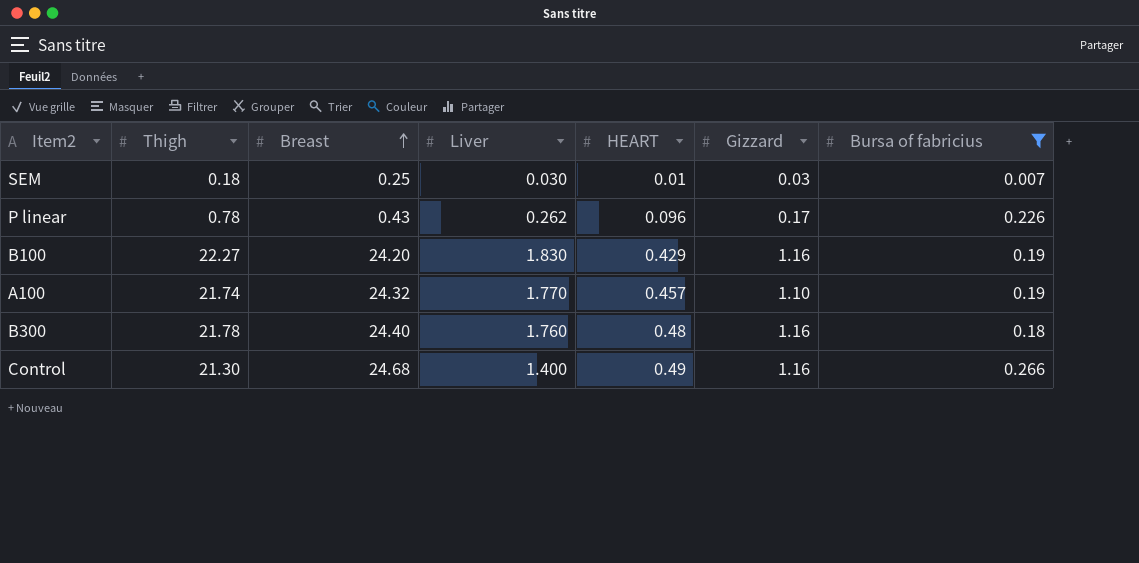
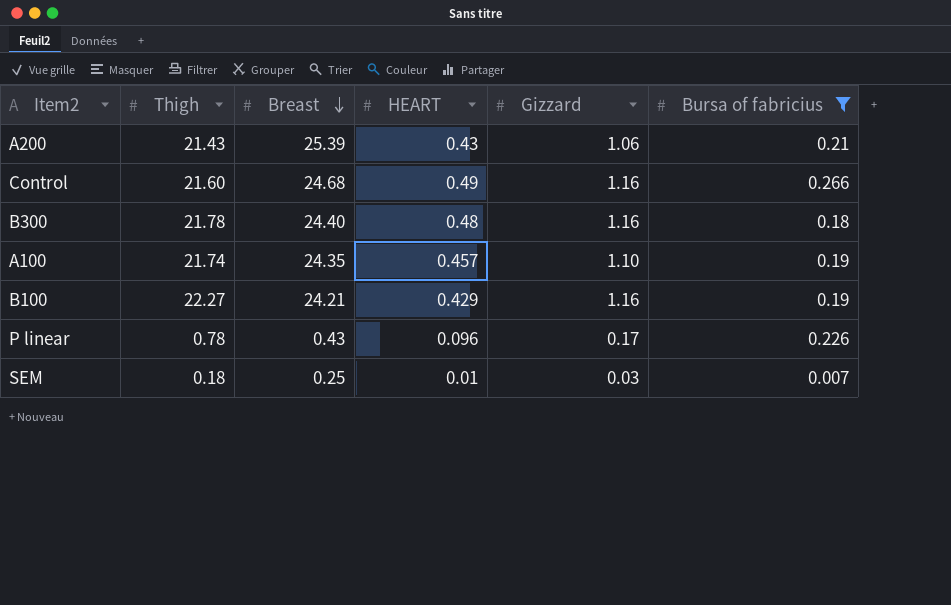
row order: Breast ascending -> Breast descending
column Liver | position: 4 -> none
row A200: none -> 21.43 | 25.39 | 0.43 | 1.06 | 0.21
Control | Thigh: 21.30 -> 21.60
A100 | Breast: 24.32 -> 24.35
B100 | Breast: 24.20 -> 24.21

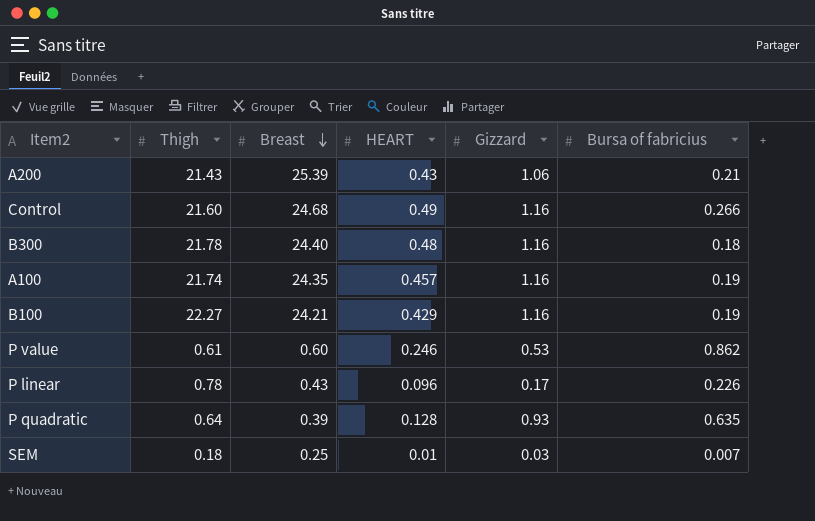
filter: Bursa of fabricius <= 0.266 -> none
A100 | Gizzard: 1.10 -> 1.16

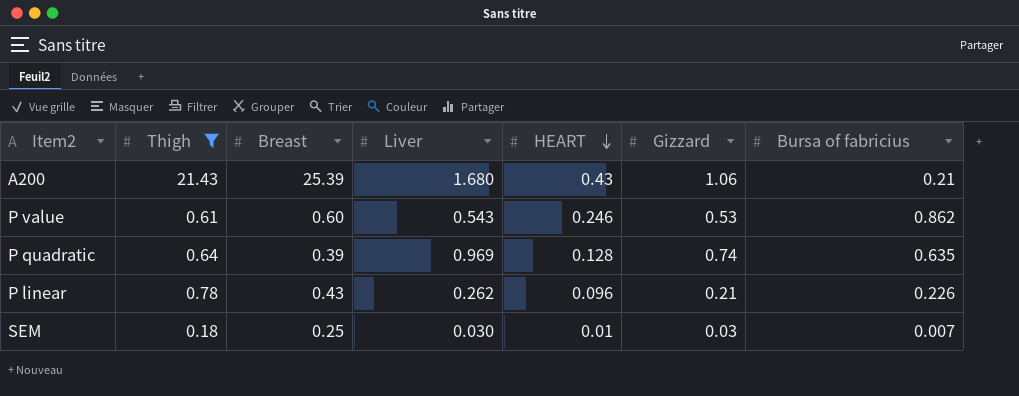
filter: none -> Thigh <= 21.43
row order: Breast descending -> HEART descending
column Liver | position: none -> 4
P quadratic | Gizzard: 0.93 -> 0.74
P linear | Gizzard: 0.17 -> 0.21

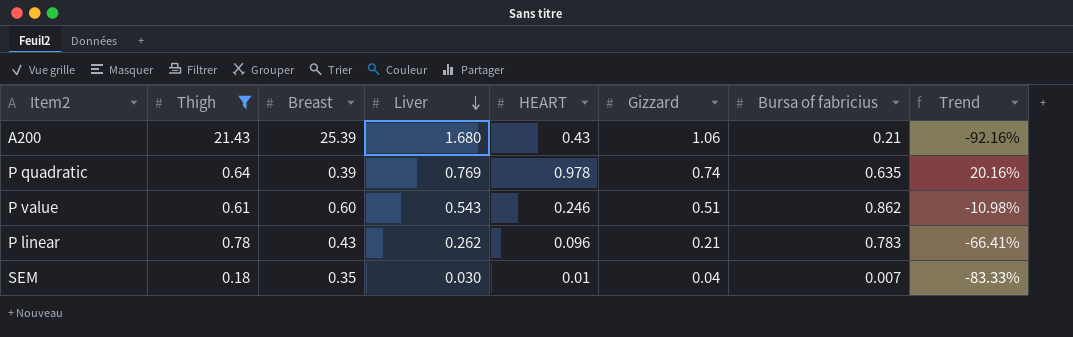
row order: HEART descending -> Liver descending
column Trend | formula: none -> ([Liver] - [Thigh]) / [Thigh]
P quadratic | Liver: 0.969 -> 0.769
P quadratic | HEART: 0.128 -> 0.978
P value | Gizzard: 0.53 -> 0.51
P linear | Bursa of fabricius: 0.226 -> 0.783
SEM | Breast: 0.25 -> 0.35
SEM | Gizzard: 0.03 -> 0.04

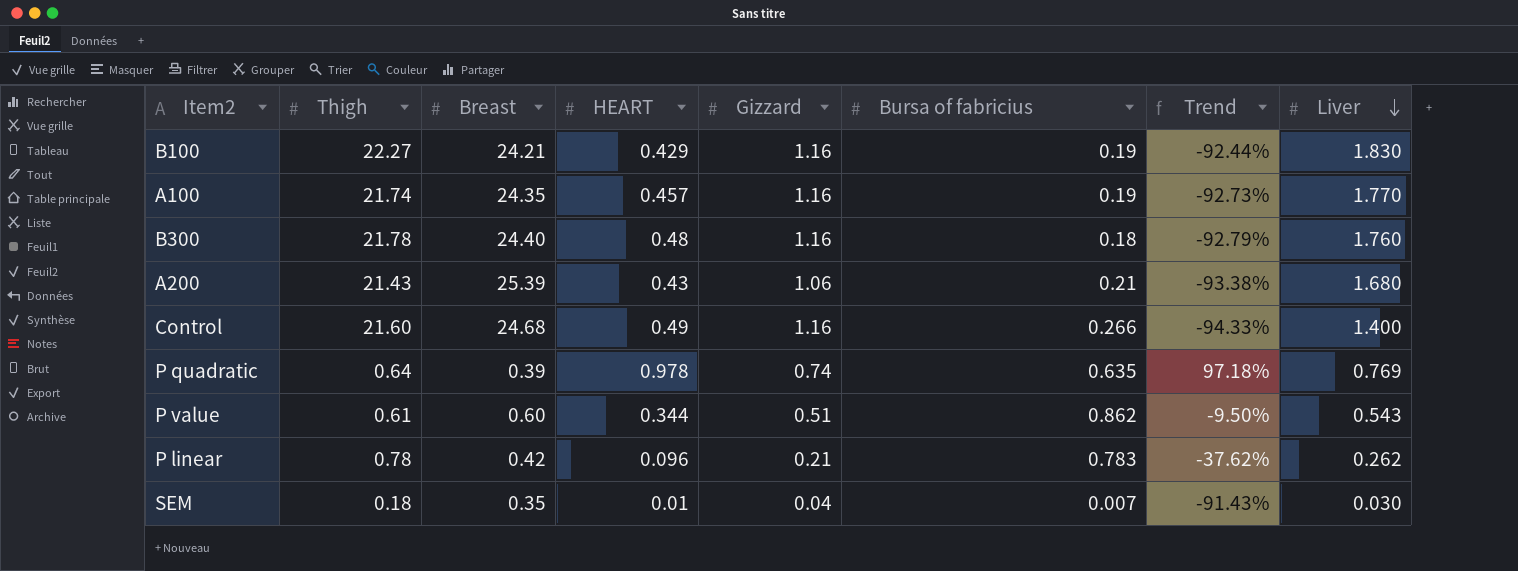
filter: Thigh <= 21.43 -> none
column Trend | formula: ([Liver] - [Thigh]) / [Thigh] -> ([Liver] - [Breast]) / [Breast]
column Liver | position: 4 -> 8
P value | HEART: 0.246 -> 0.344
P linear | Breast: 0.43 -> 0.42

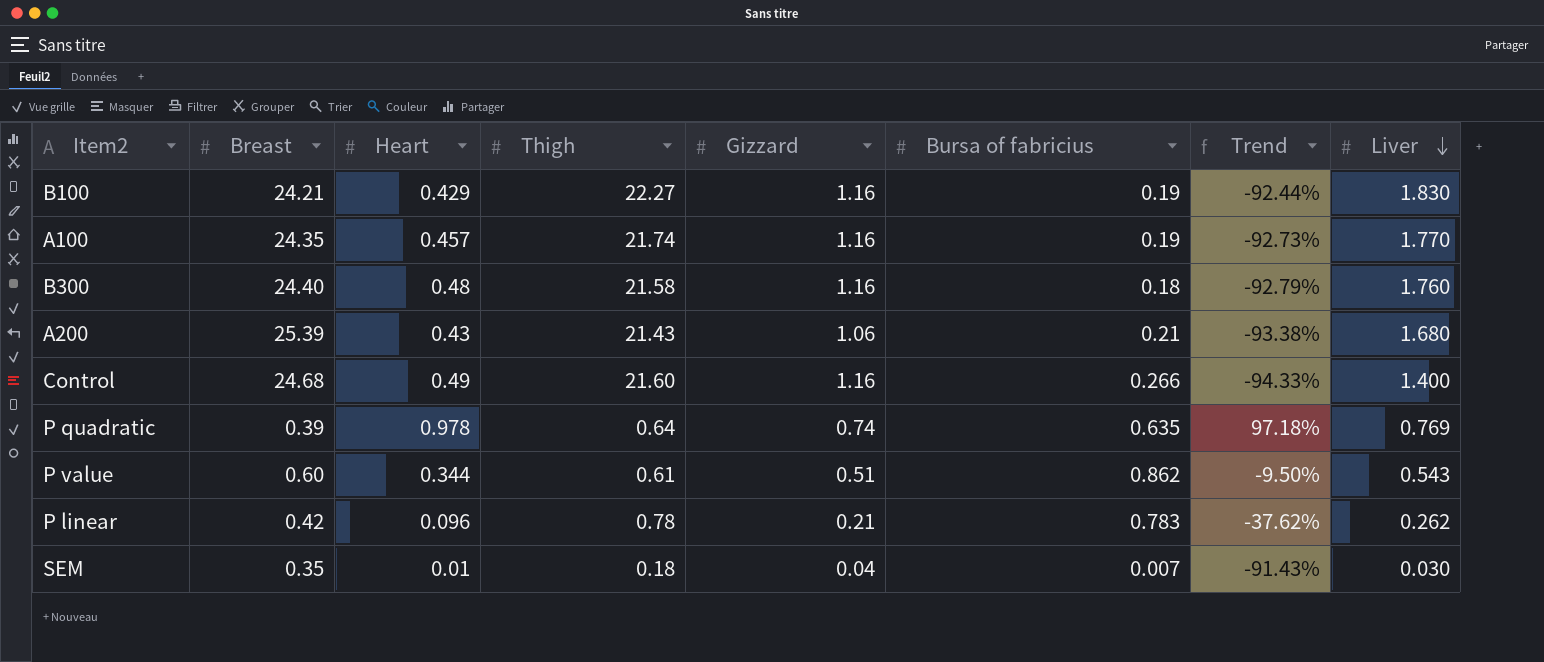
column name: HEART -> Heart
column Thigh | position: 2 -> 4
B300 | Thigh: 21.78 -> 21.58

